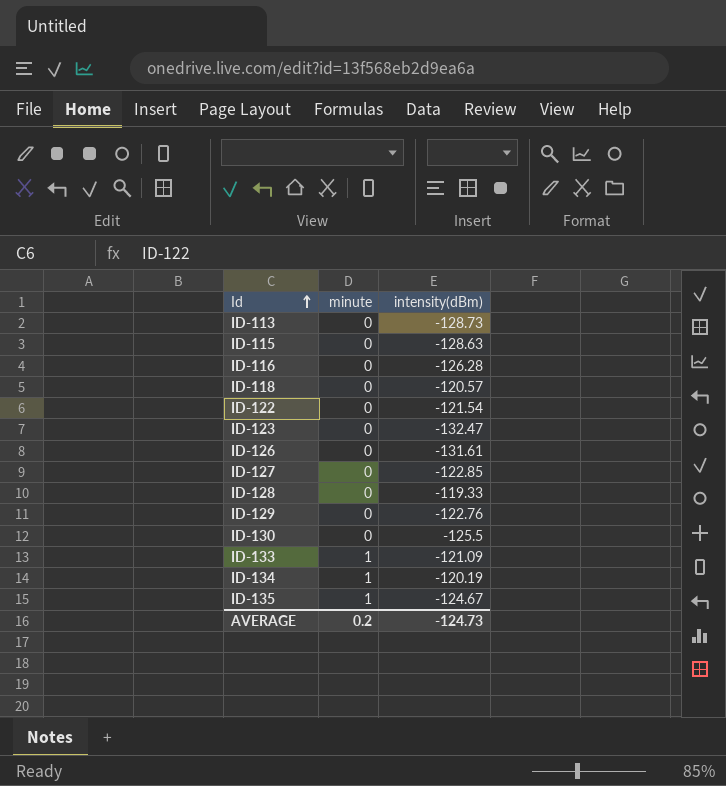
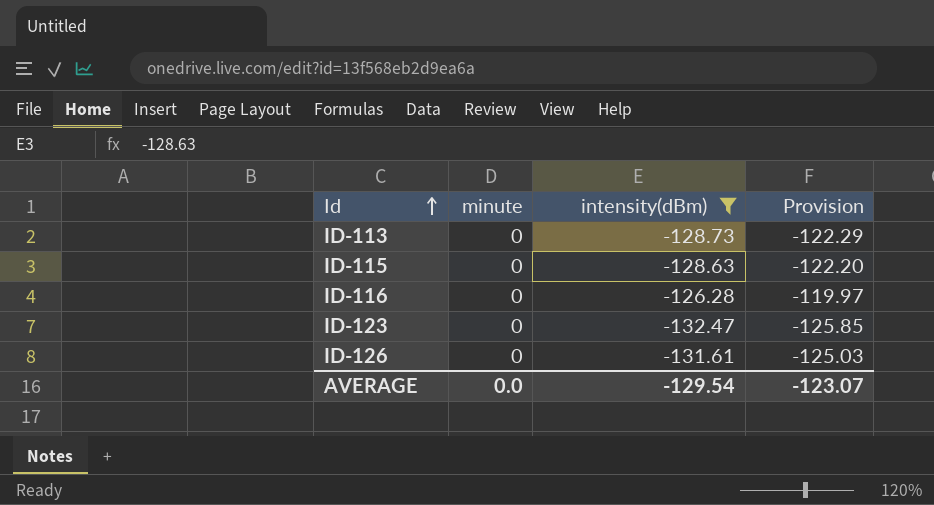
filter: none -> intensity(dBm) <= -126.28
column Provision | formula: none -> [intensity(dBm)] * 0.95
AVERAGE | minute: 0.2 -> 0.0
AVERAGE | intensity(dBm): -124.73 -> -129.54

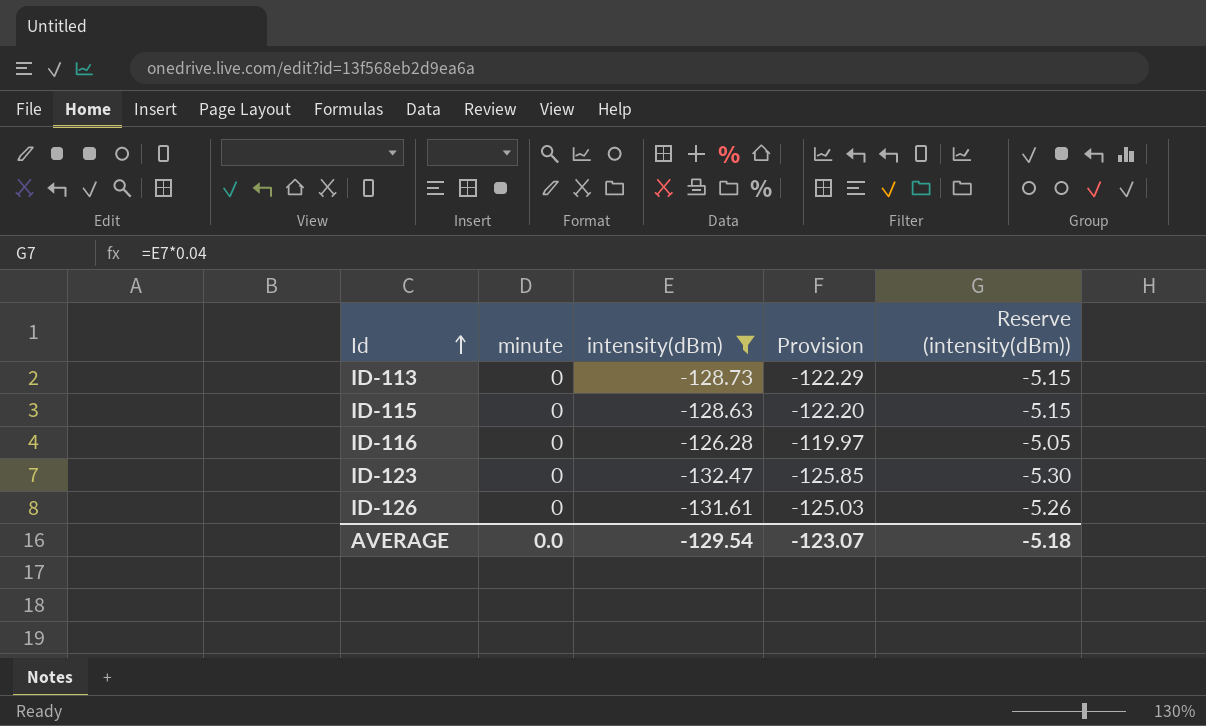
column Reserve (intensity(dBm)) | formula: none -> [intensity(dBm)] * 0.04

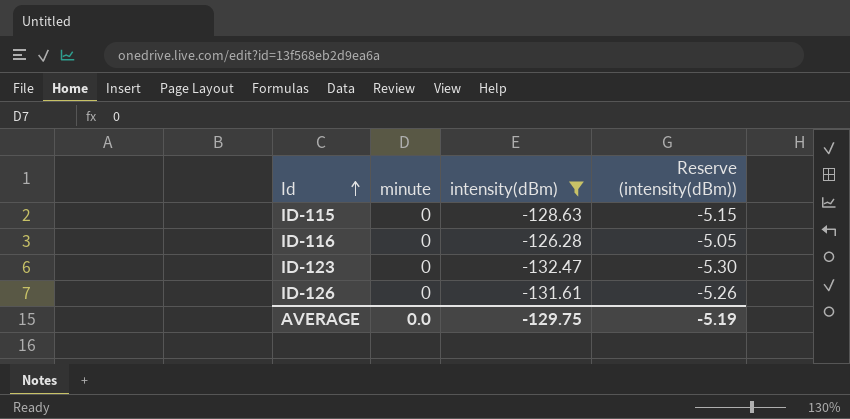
column Provision | formula: [intensity(dBm)] * 0.95 -> none
row ID-113: 0 | -128.73 | -122.29 | -5.15 -> none
AVERAGE | intensity(dBm): -129.54 -> -129.75
AVERAGE | Reserve (intensity(dBm)): -5.18 -> -5.19

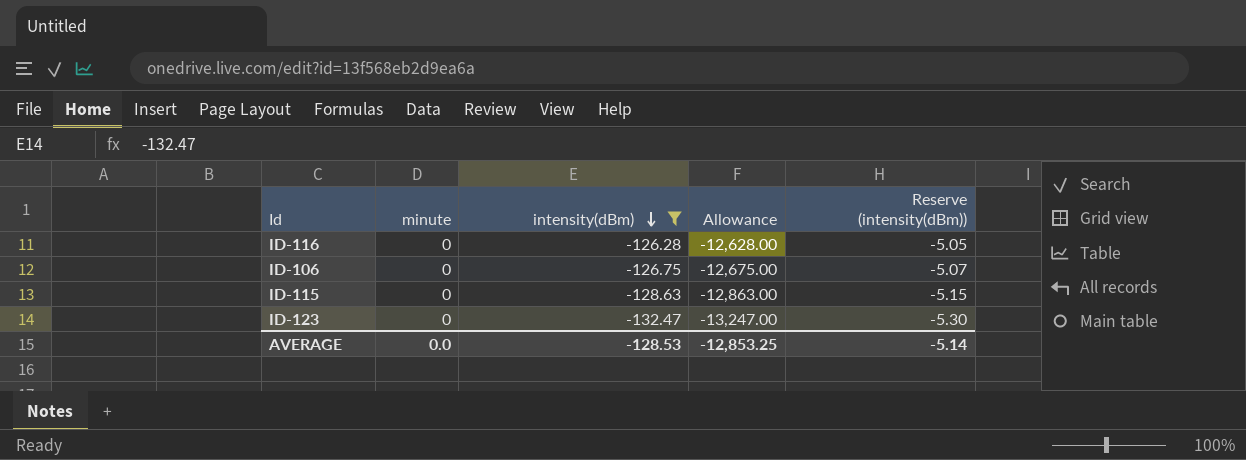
row order: Id ascending -> intensity(dBm) descending
column Allowance | formula: none -> [intensity(dBm)] * 100
row ID-126: 0 | -131.61 | -5.26 -> none
row ID-106: none -> 0 | -126.75 | -12,675.00 | -5.07
AVERAGE | intensity(dBm): -129.75 -> -128.53
AVERAGE | Reserve (intensity(dBm)): -5.19 -> -5.14

